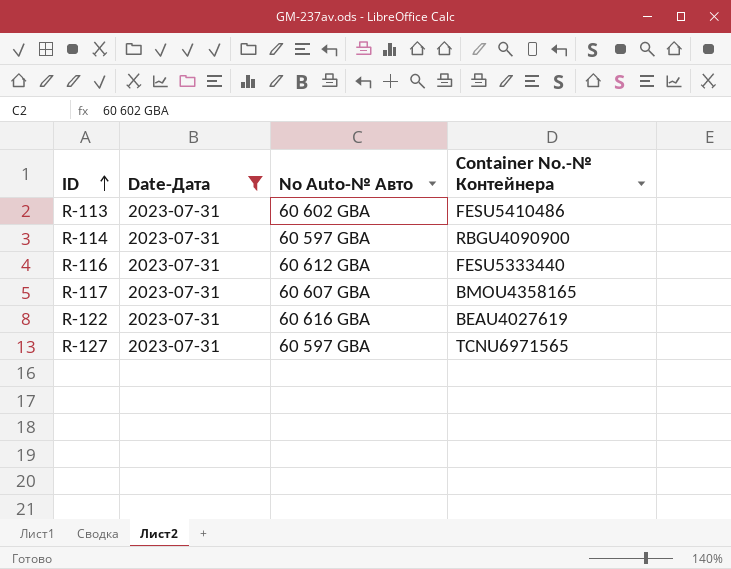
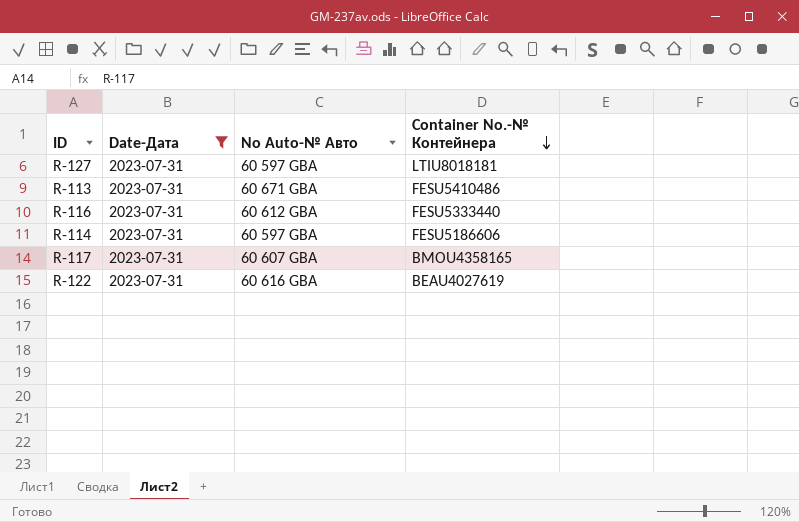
row order: ID ascending -> Container No.-№ Контейнера descending
R-127 | Container No.-№ Контейнера: TCNU6971565 -> LTIU8018181
R-113 | No Auto-№ Авто: 60 602 GBA -> 60 671 GBA
R-114 | Container No.-№ Контейнера: RBGU4090900 -> FESU5186606

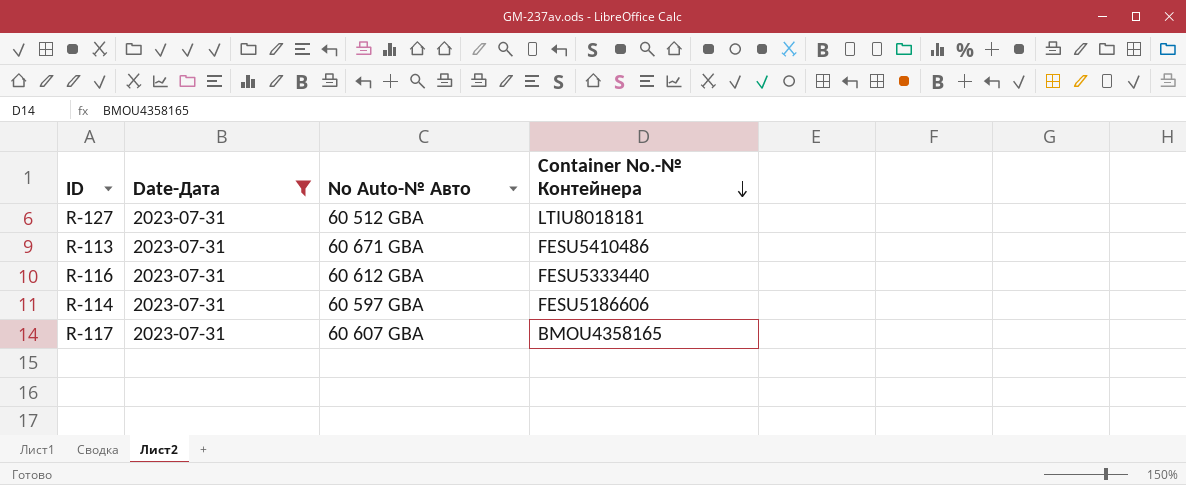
row R-122: 2023-07-31 | 60 616 GBA | BEAU4027619 -> none
R-127 | No Auto-№ Авто: 60 597 GBA -> 60 512 GBA

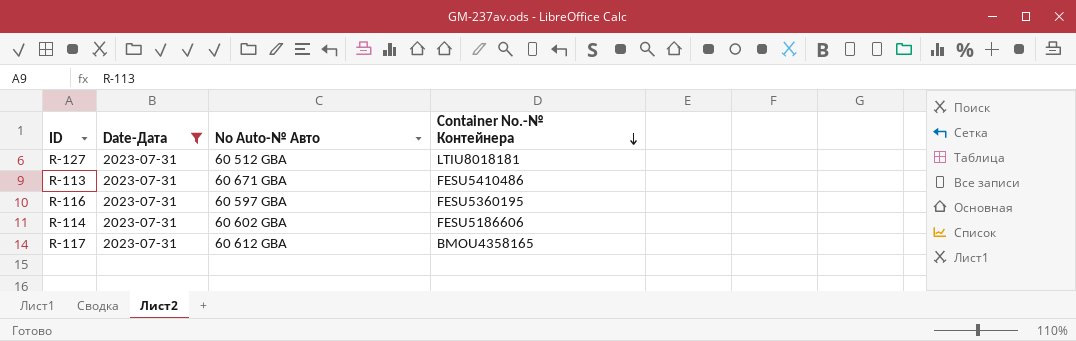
R-116 | No Auto-№ Авто: 60 612 GBA -> 60 597 GBA
R-116 | Container No.-№ Контейнера: FESU5333440 -> FESU5360195
R-114 | No Auto-№ Авто: 60 597 GBA -> 60 602 GBA
R-117 | No Auto-№ Авто: 60 607 GBA -> 60 612 GBA

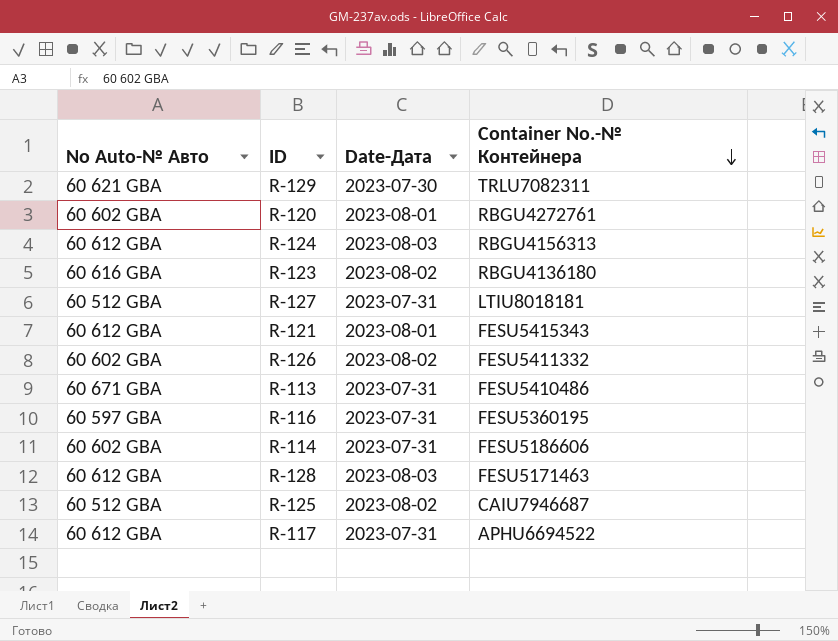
filter: Date-Дата = 2023-07-31 -> none
column No Auto-№ Авто | position: 3 -> 1
R-117 | Container No.-№ Контейнера: BMOU4358165 -> APHU6694522

